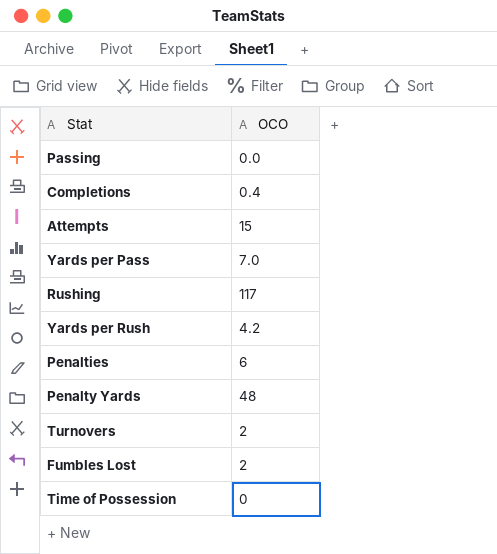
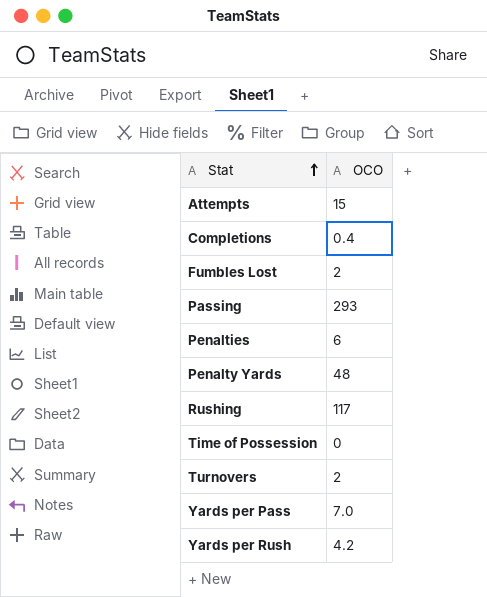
row order: none -> Stat ascending
Passing | OCO: 0.0 -> 293

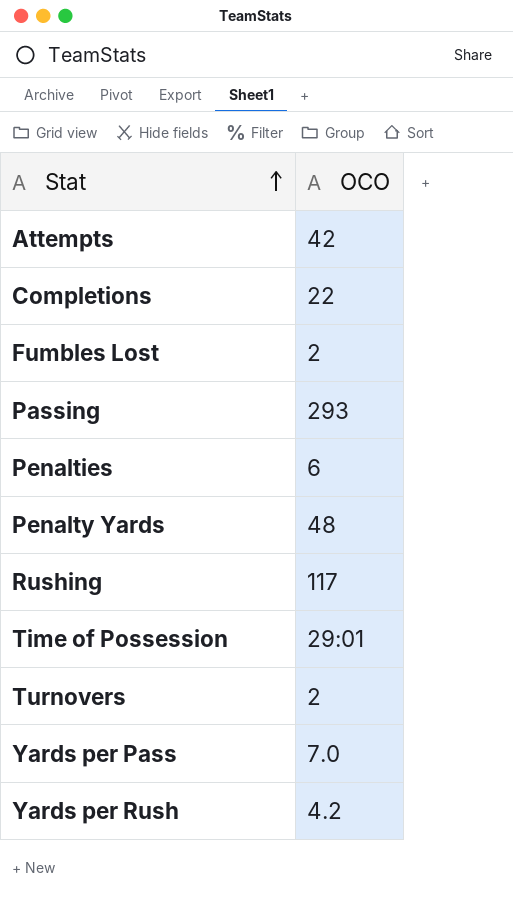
Attempts | OCO: 15 -> 42
Completions | OCO: 0.4 -> 22
Time of Possession | OCO: 0 -> 29:01

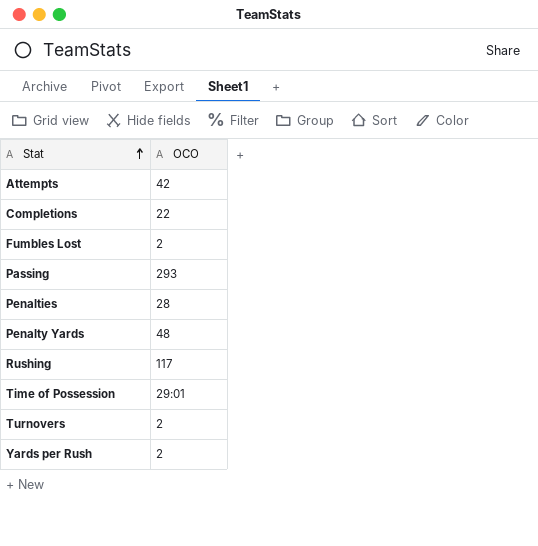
row Yards per Pass: 7.0 -> none
Penalties | OCO: 6 -> 28
Yards per Rush | OCO: 4.2 -> 2

